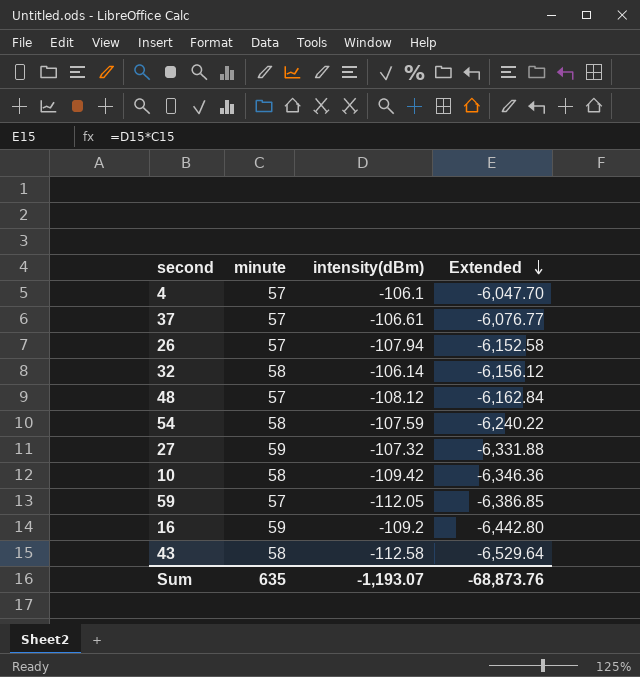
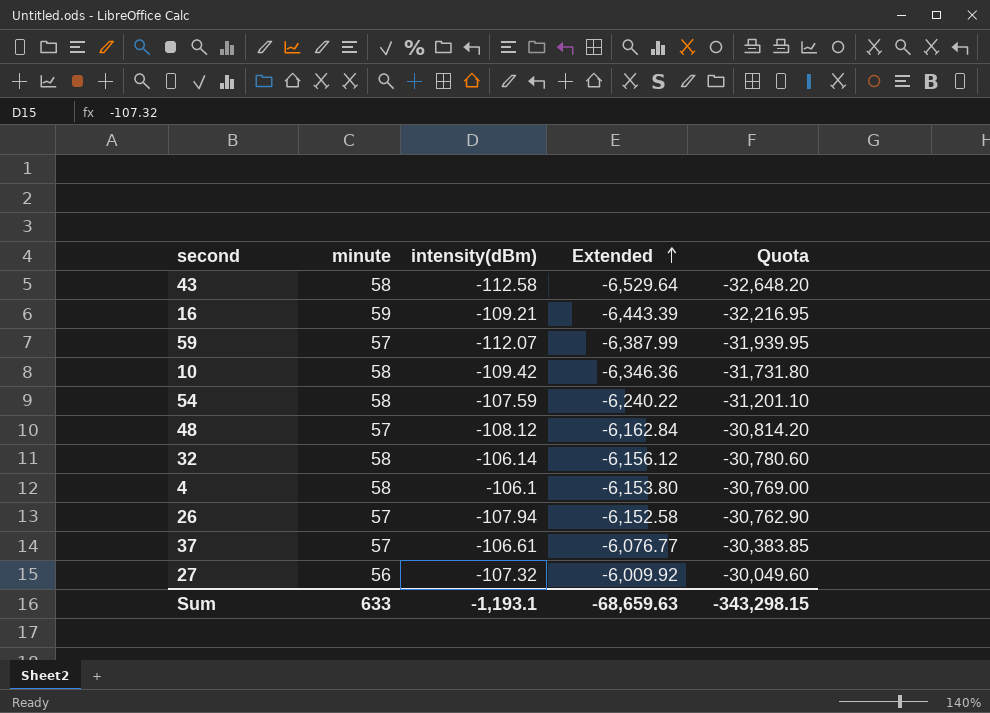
row order: Extended descending -> Extended ascending
column Quota | formula: none -> [Extended] * 5
16 | intensity(dBm): -109.2 -> -109.21
16 | Extended: -6,442.80 -> -6,443.39
59 | intensity(dBm): -112.05 -> -112.07
59 | Extended: -6,386.85 -> -6,387.99
4 | minute: 57 -> 58
4 | Extended: -6,047.70 -> -6,153.80
27 | minute: 59 -> 56
27 | Extended: -6,331.88 -> -6,009.92
Sum | minute: 635 -> 633
Sum | intensity(dBm): -1,193.07 -> -1,193.1
Sum | Extended: -68,873.76 -> -68,659.63

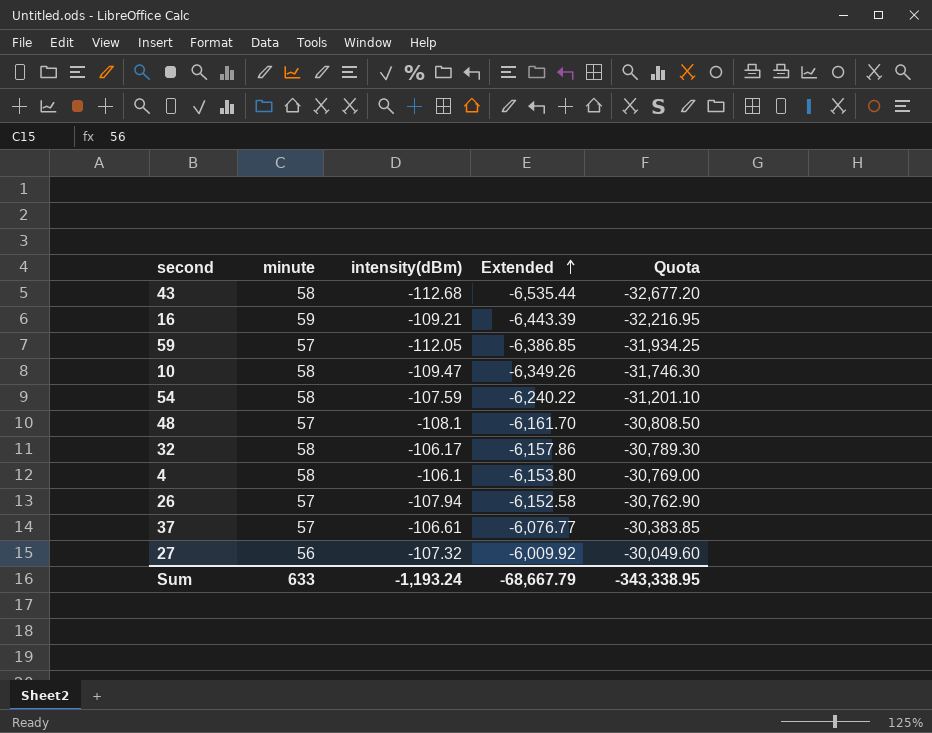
43 | intensity(dBm): -112.58 -> -112.68
43 | Extended: -6,529.64 -> -6,535.44
43 | Quota: -32,648.20 -> -32,677.20
59 | intensity(dBm): -112.07 -> -112.05
59 | Extended: -6,387.99 -> -6,386.85
59 | Quota: -31,939.95 -> -31,934.25
10 | intensity(dBm): -109.42 -> -109.47
10 | Extended: -6,346.36 -> -6,349.26
10 | Quota: -31,731.80 -> -31,746.30
48 | intensity(dBm): -108.12 -> -108.1
48 | Extended: -6,162.84 -> -6,161.70
48 | Quota: -30,814.20 -> -30,808.50
32 | intensity(dBm): -106.14 -> -106.17
32 | Extended: -6,156.12 -> -6,157.86
32 | Quota: -30,780.60 -> -30,789.30
Sum | intensity(dBm): -1,193.1 -> -1,193.24
Sum | Extended: -68,659.63 -> -68,667.79
Sum | Quota: -343,298.15 -> -343,338.95

